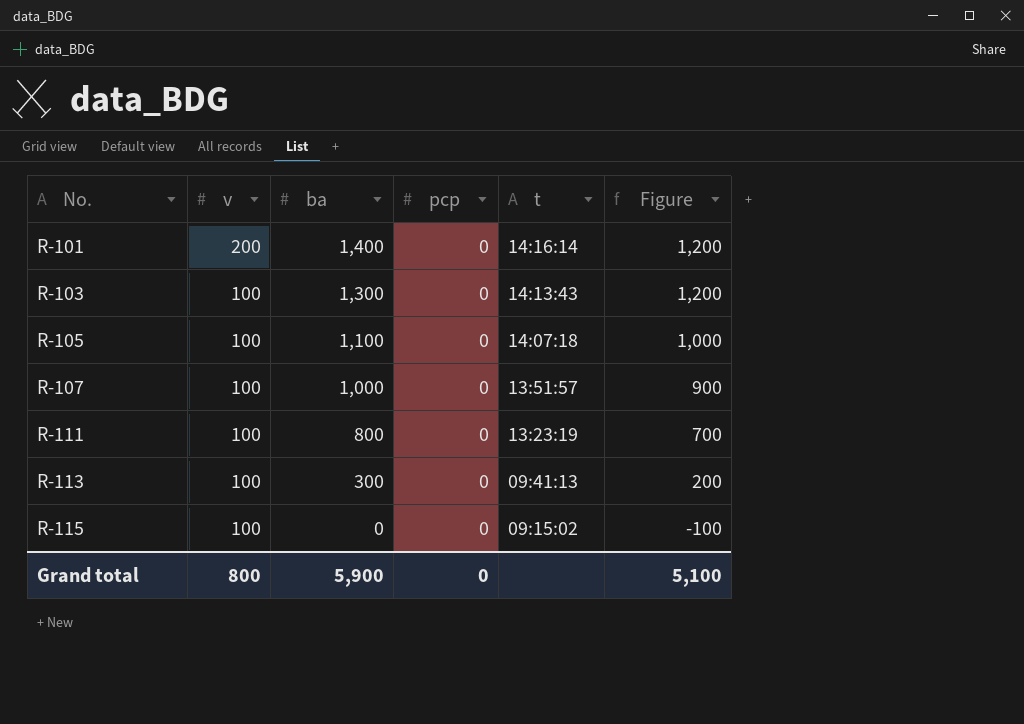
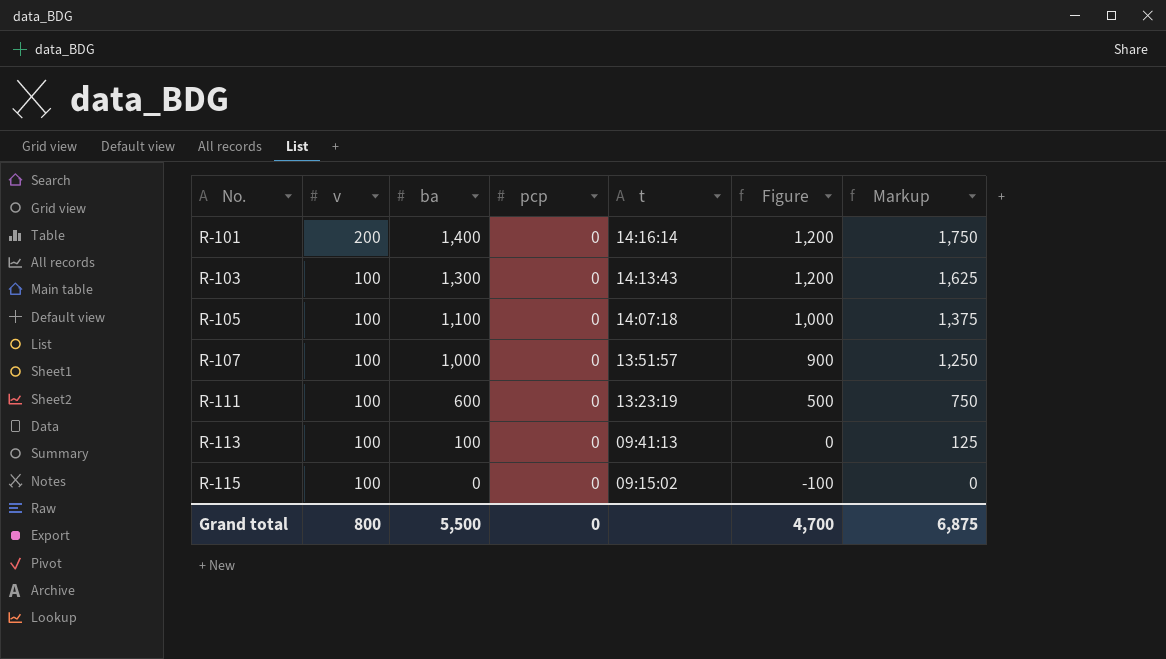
column Markup | formula: none -> [ba] * 1.25
R-111 | ba: 800 -> 600
R-111 | Figure: 700 -> 500
R-113 | ba: 300 -> 100
R-113 | Figure: 200 -> 0
Grand total | ba: 5,900 -> 5,500
Grand total | Figure: 5,100 -> 4,700

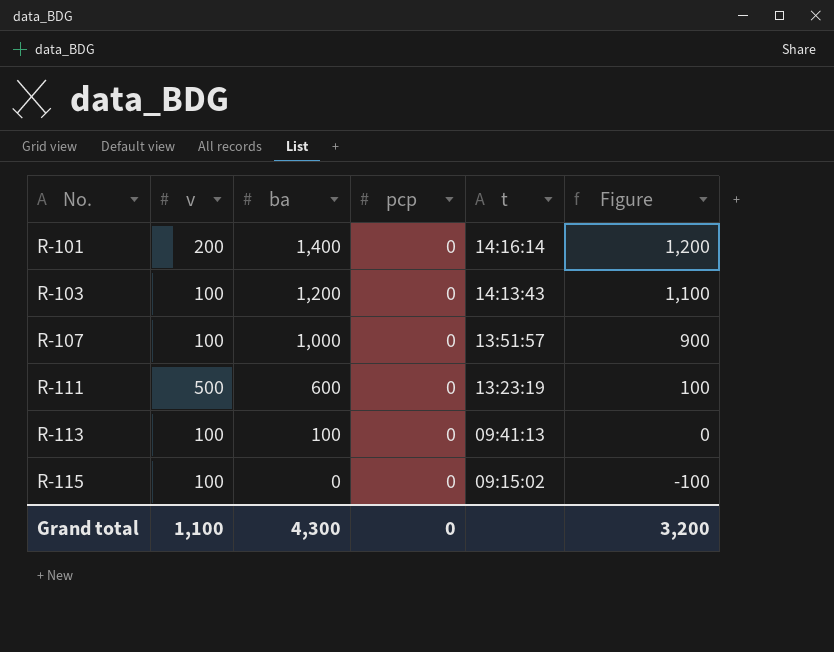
column Markup | formula: [ba] * 1.25 -> none
row R-105: 100 | 1,100 | 0 | 14:07:18 | 1,000 | 1,375 -> none
R-103 | ba: 1,300 -> 1,200
R-103 | Figure: 1,200 -> 1,100
R-111 | v: 100 -> 500
R-111 | Figure: 500 -> 100
Grand total | v: 800 -> 1,100
Grand total | ba: 5,500 -> 4,300
Grand total | Figure: 4,700 -> 3,200

